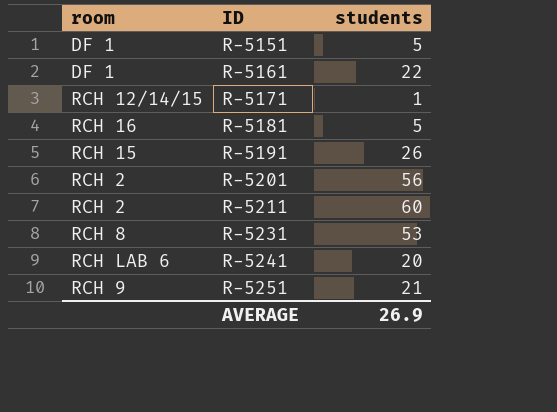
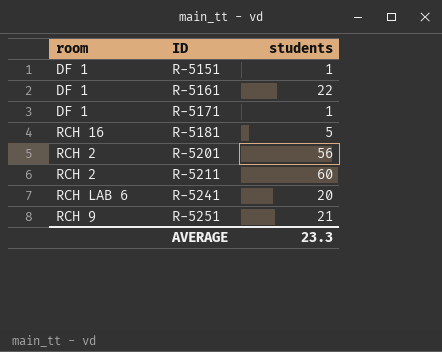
row R-5191: RCH 15 | 26 -> none
row R-5231: RCH 8 | 53 -> none
R-5151 | students: 5 -> 1
R-5171 | room: RCH 12/14/15 -> DF 1
AVERAGE | students: 26.9 -> 23.3

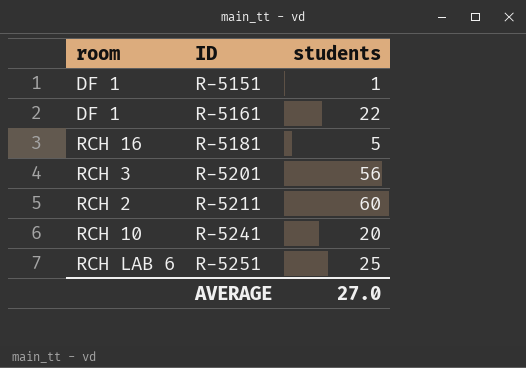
row R-5171: DF 1 | 1 -> none
R-5201 | room: RCH 2 -> RCH 3
R-5241 | room: RCH LAB 6 -> RCH 10
R-5251 | room: RCH 9 -> RCH LAB 6
R-5251 | students: 21 -> 25
AVERAGE | students: 23.3 -> 27.0

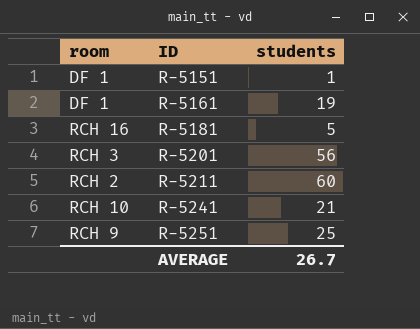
R-5161 | students: 22 -> 19
R-5241 | students: 20 -> 21
R-5251 | room: RCH LAB 6 -> RCH 9
AVERAGE | students: 27.0 -> 26.7

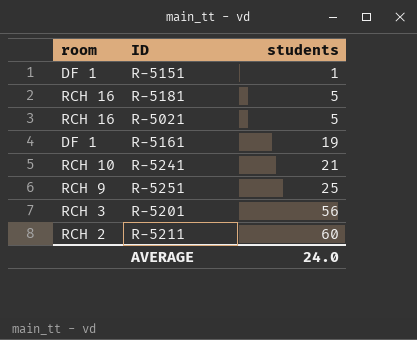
row order: ID ascending -> students ascending
row R-5021: none -> RCH 16 | 5
AVERAGE | students: 26.7 -> 24.0

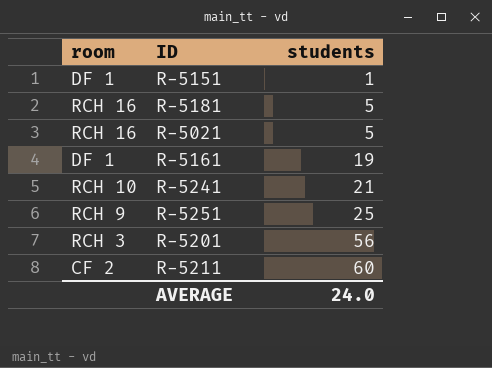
R-5211 | room: RCH 2 -> CF 2

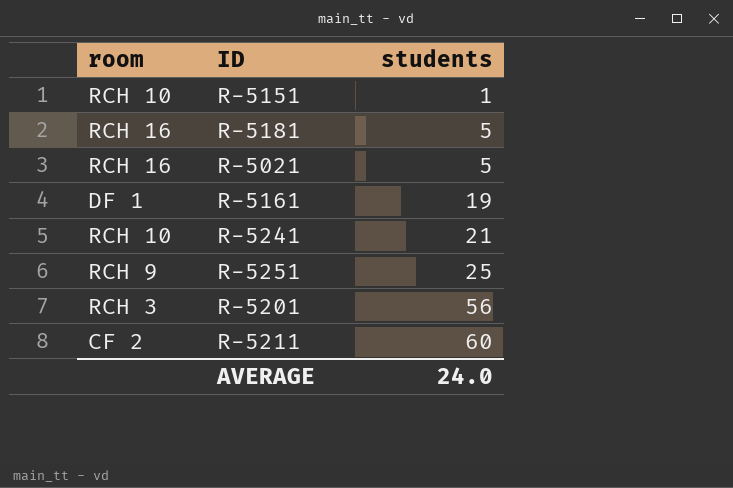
R-5151 | room: DF 1 -> RCH 10

